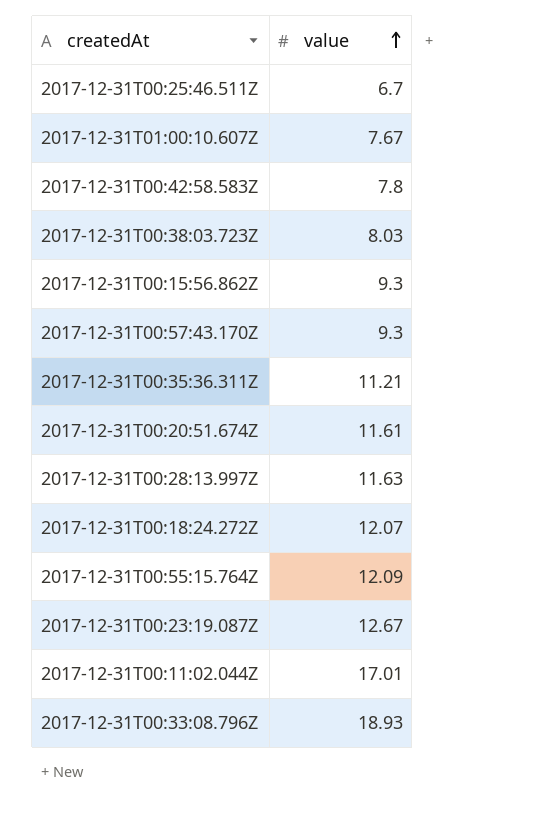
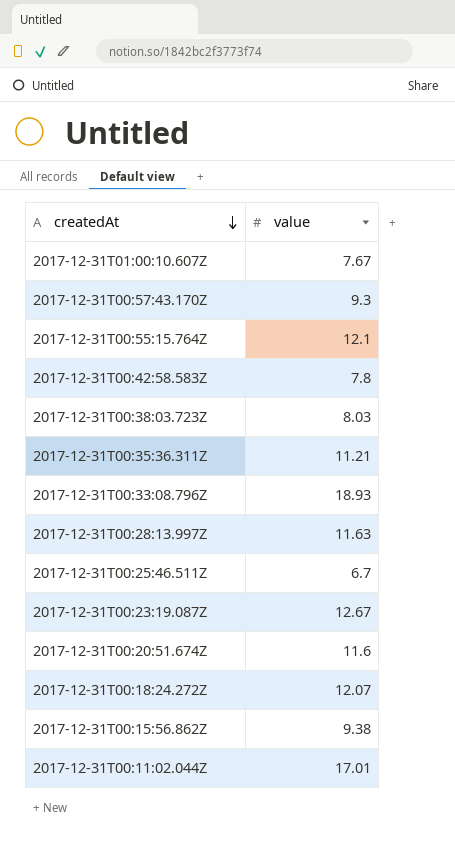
row order: value ascending -> createdAt descending
2017-12-31T00:55:15.764Z | value: 12.09 -> 12.1
2017-12-31T00:20:51.674Z | value: 11.61 -> 11.6
2017-12-31T00:15:56.862Z | value: 9.3 -> 9.38

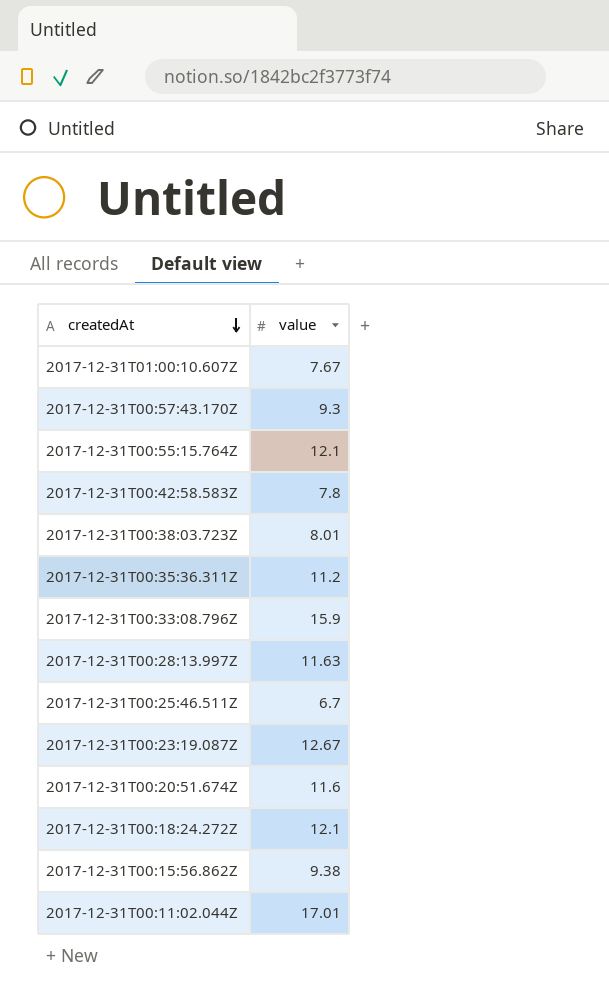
2017-12-31T00:38:03.723Z | value: 8.03 -> 8.01
2017-12-31T00:35:36.311Z | value: 11.21 -> 11.2
2017-12-31T00:33:08.796Z | value: 18.93 -> 15.9
2017-12-31T00:18:24.272Z | value: 12.07 -> 12.1

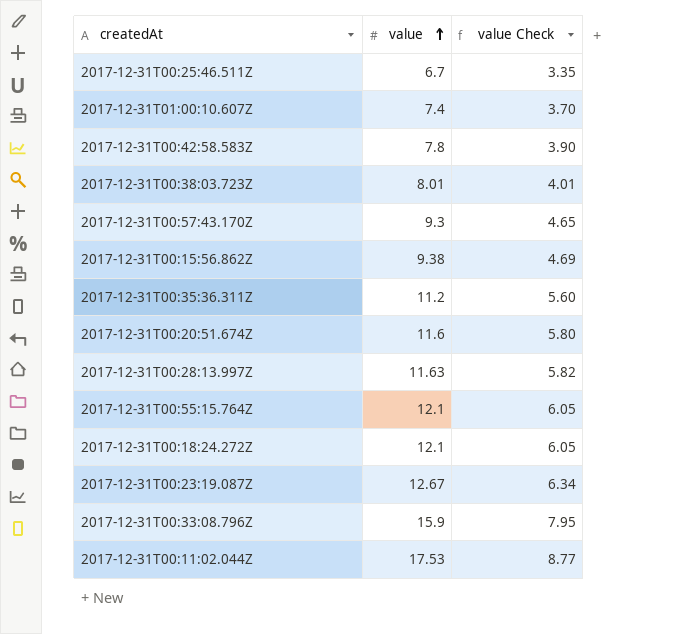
row order: createdAt descending -> value ascending
column value Check | formula: none -> [value] * 0.5
2017-12-31T01:00:10.607Z | value: 7.67 -> 7.4
2017-12-31T00:11:02.044Z | value: 17.01 -> 17.53

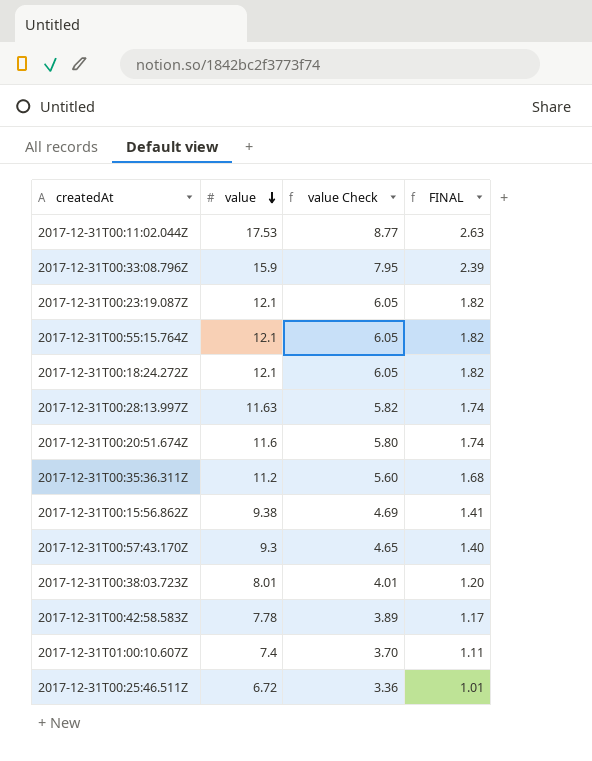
row order: value ascending -> value descending
column FINAL | formula: none -> [value] * 0.15
2017-12-31T00:23:19.087Z | value: 12.67 -> 12.1
2017-12-31T00:23:19.087Z | value Check: 6.34 -> 6.05
2017-12-31T00:42:58.583Z | value: 7.8 -> 7.78
2017-12-31T00:42:58.583Z | value Check: 3.90 -> 3.89
2017-12-31T00:25:46.511Z | value: 6.7 -> 6.72
2017-12-31T00:25:46.511Z | value Check: 3.35 -> 3.36

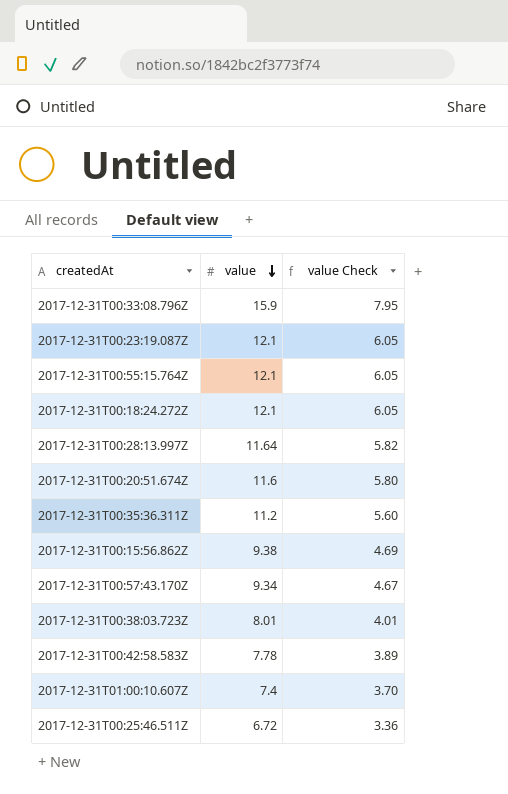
column FINAL | formula: [value] * 0.15 -> none
row 2017-12-31T00:11:02.044Z: 17.53 | 8.77 | 2.63 -> none
2017-12-31T00:28:13.997Z | value: 11.63 -> 11.64
2017-12-31T00:57:43.170Z | value: 9.3 -> 9.34
2017-12-31T00:57:43.170Z | value Check: 4.65 -> 4.67

